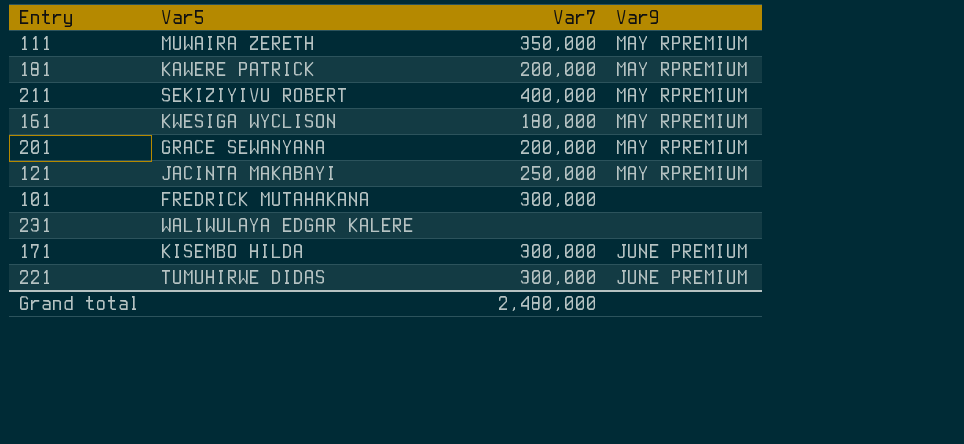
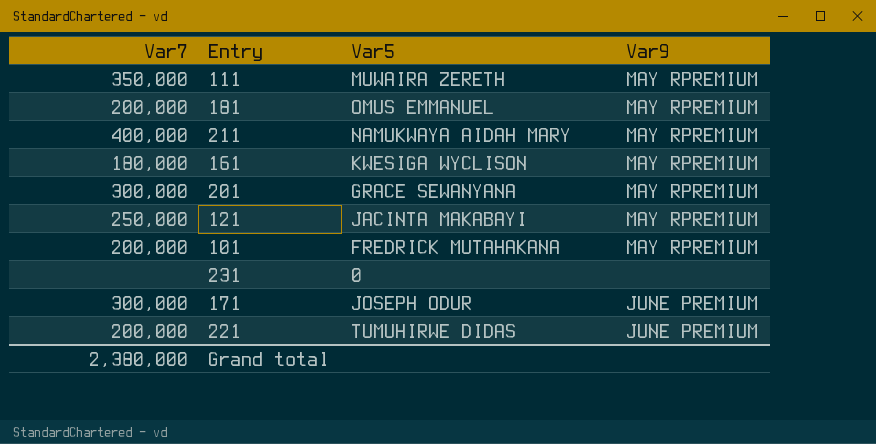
column Var7 | position: 3 -> 1
181 | Var5: KAWERE PATRICK -> OMUS EMMANUEL
211 | Var5: SEKIZIYIVU ROBERT -> NAMUKWAYA AIDAH MARY
201 | Var7: 200,000 -> 300,000
101 | Var7: 300,000 -> 200,000
101 | Var9: none -> MAY RPREMIUM
231 | Var5: WALIWULAYA EDGAR KALERE -> 0
171 | Var5: KISEMBO HILDA -> JOSEPH ODUR
221 | Var7: 300,000 -> 200,000
Grand total | Var7: 2,480,000 -> 2,380,000

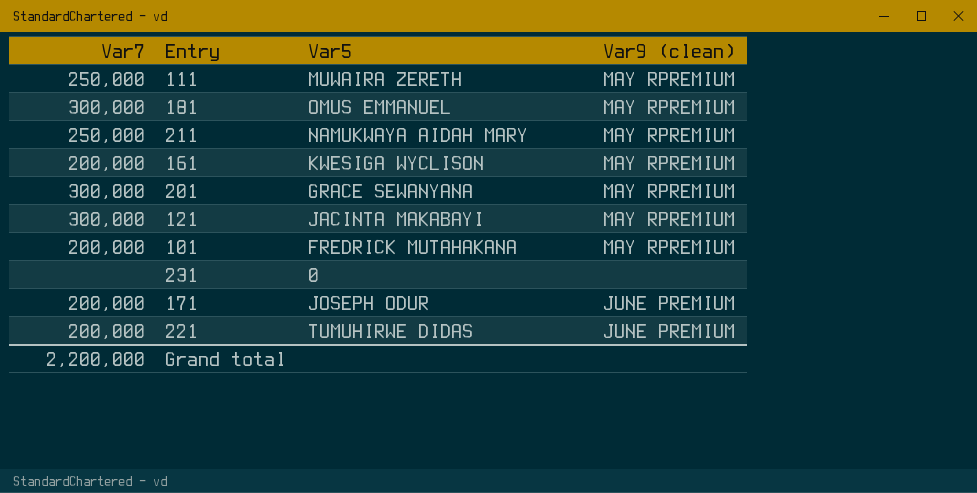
column name: Var9 -> Var9 (clean)
111 | Var7: 350,000 -> 250,000
181 | Var7: 200,000 -> 300,000
211 | Var7: 400,000 -> 250,000
161 | Var7: 180,000 -> 200,000
121 | Var7: 250,000 -> 300,000
171 | Var7: 300,000 -> 200,000
Grand total | Var7: 2,380,000 -> 2,200,000

